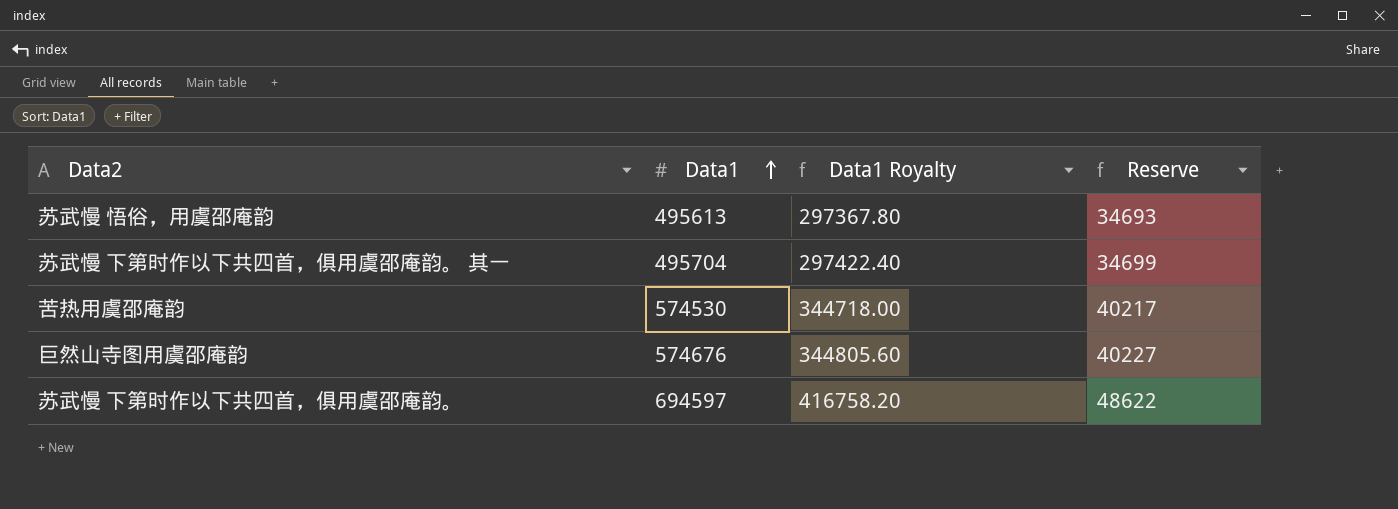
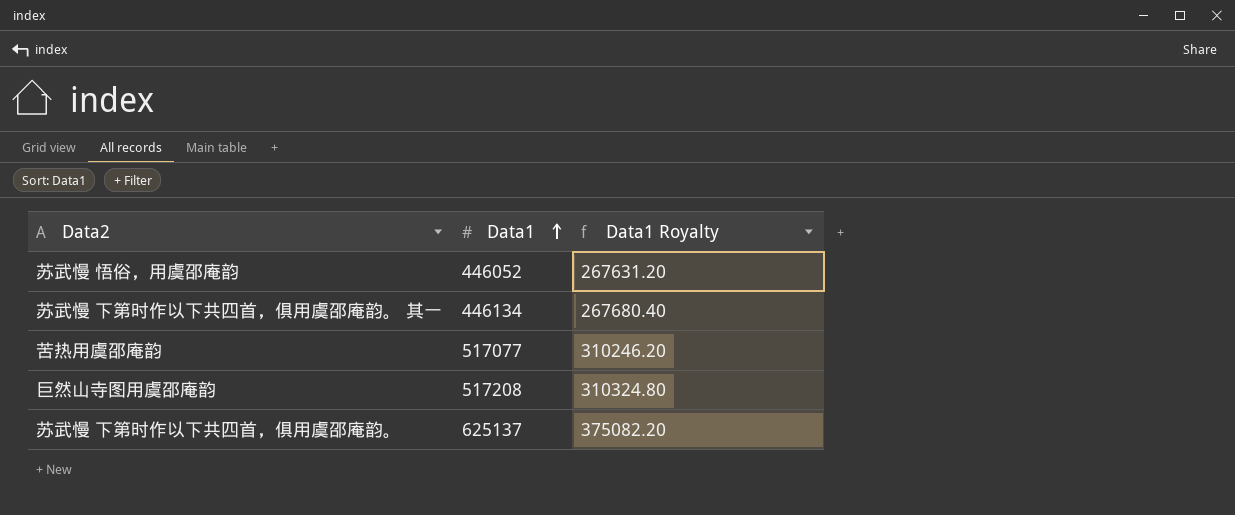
column Reserve | formula: [Data1] * 0.07 -> none
苏武慢 悟俗，用虞邵庵韵 | Data1: 495613 -> 446052
苏武慢 悟俗，用虞邵庵韵 | Data1 Royalty: 297367.80 -> 267631.20
苏武慢 下第时作以下共四首，俱用虞邵庵韵。 其一 | Data1: 495704 -> 446134
苏武慢 下第时作以下共四首，俱用虞邵庵韵。 其一 | Data1 Royalty: 297422.40 -> 267680.40
苦热用虞邵庵韵 | Data1: 574530 -> 517077
苦热用虞邵庵韵 | Data1 Royalty: 344718.00 -> 310246.20
巨然山寺图用虞邵庵韵 | Data1: 574676 -> 517208
巨然山寺图用虞邵庵韵 | Data1 Royalty: 344805.60 -> 310324.80
苏武慢 下第时作以下共四首，俱用虞邵庵韵。 | Data1: 694597 -> 625137
苏武慢 下第时作以下共四首，俱用虞邵庵韵。 | Data1 Royalty: 416758.20 -> 375082.20

